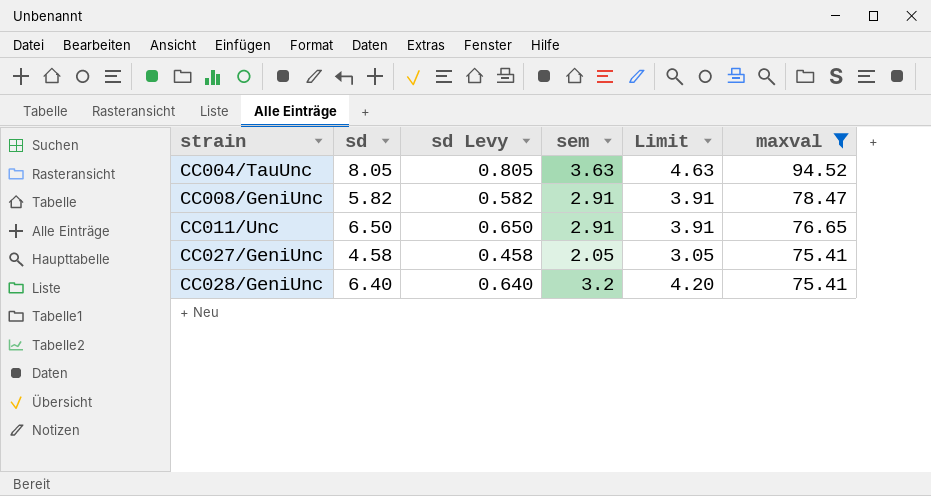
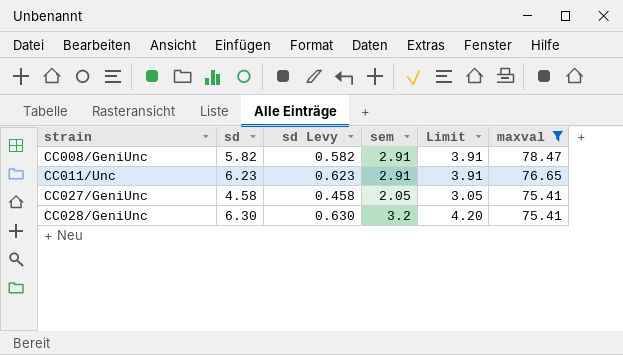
row CC004/TauUnc: 8.05 | 0.805 | 3.63 | 4.63 | 94.52 -> none
CC011/Unc | sd: 6.50 -> 6.23
CC011/Unc | sd Levy: 0.650 -> 0.623
CC028/GeniUnc | sd: 6.40 -> 6.30
CC028/GeniUnc | sd Levy: 0.640 -> 0.630

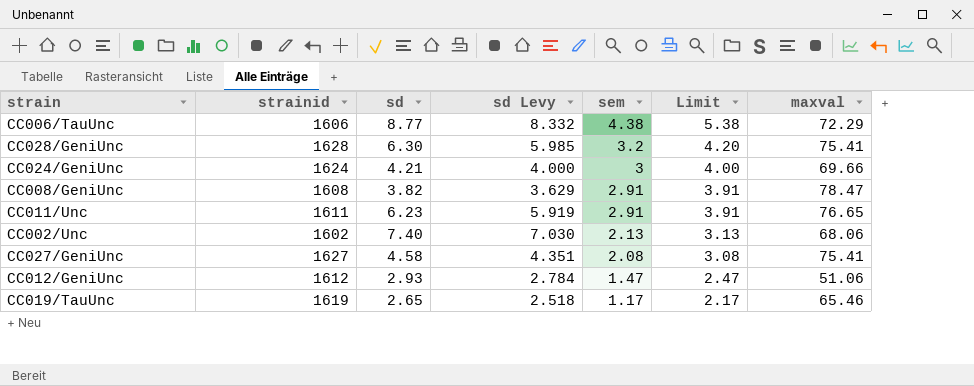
filter: maxval >= 75.41 -> none
row order: strain ascending -> sem descending
column strainid | position: none -> 2
column sd Levy | formula: [sd] * 0.1 -> [sd] * 0.95
CC008/GeniUnc | sd: 5.82 -> 3.82
CC027/GeniUnc | sem: 2.05 -> 2.08
CC027/GeniUnc | Limit: 3.05 -> 3.08

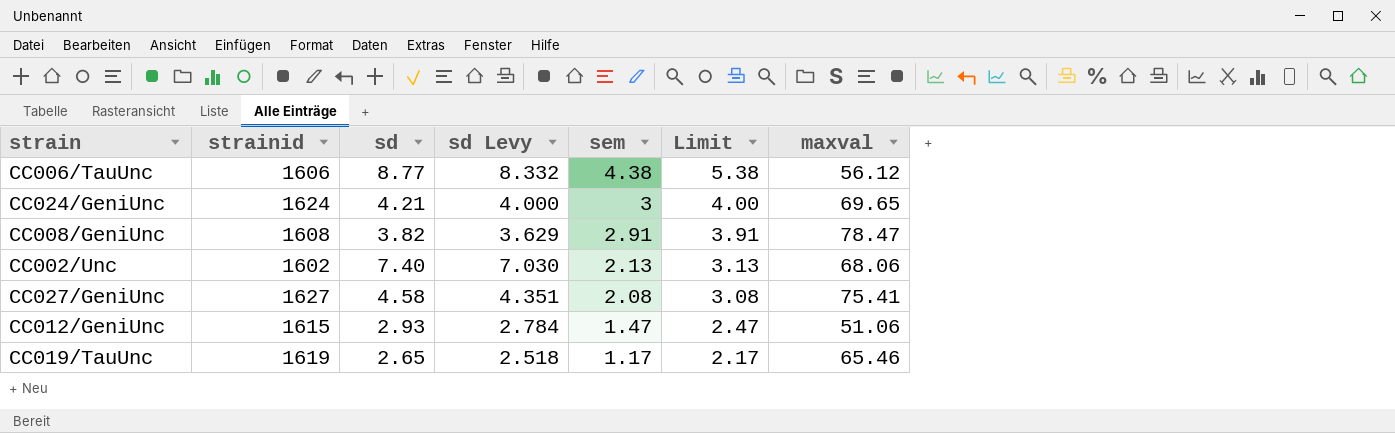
row CC028/GeniUnc: 1628 | 6.30 | 5.985 | 3.2 | 4.20 | 75.41 -> none
row CC011/Unc: 1611 | 6.23 | 5.919 | 2.91 | 3.91 | 76.65 -> none
CC006/TauUnc | maxval: 72.29 -> 56.12
CC024/GeniUnc | maxval: 69.66 -> 69.65
CC012/GeniUnc | strainid: 1612 -> 1615

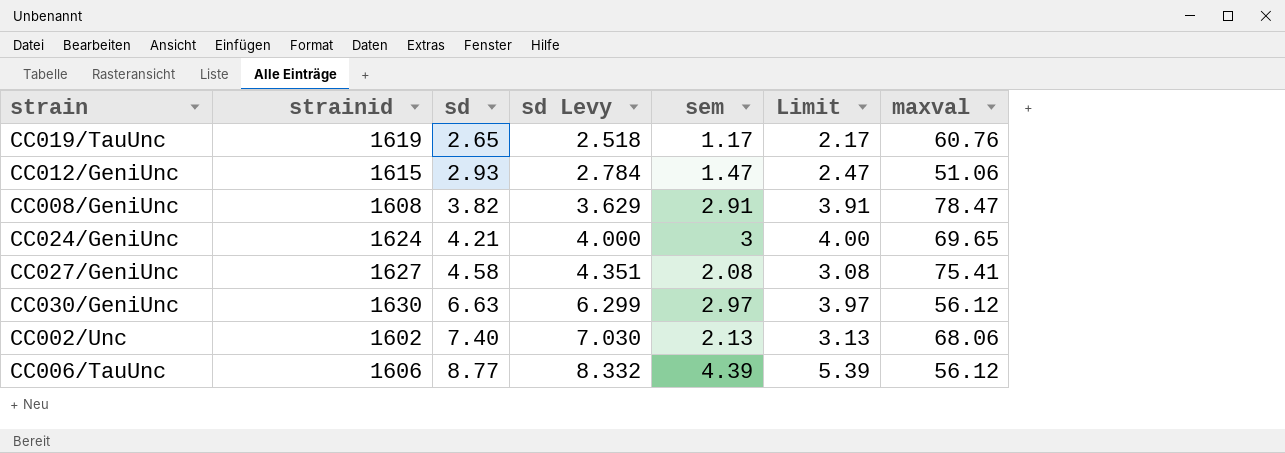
row order: sem descending -> sd ascending
CC019/TauUnc | maxval: 65.46 -> 60.76
row CC030/GeniUnc: none -> 1630 | 6.63 | 6.299 | 2.97 | 3.97 | 56.12
CC006/TauUnc | sem: 4.38 -> 4.39
CC006/TauUnc | Limit: 5.38 -> 5.39

